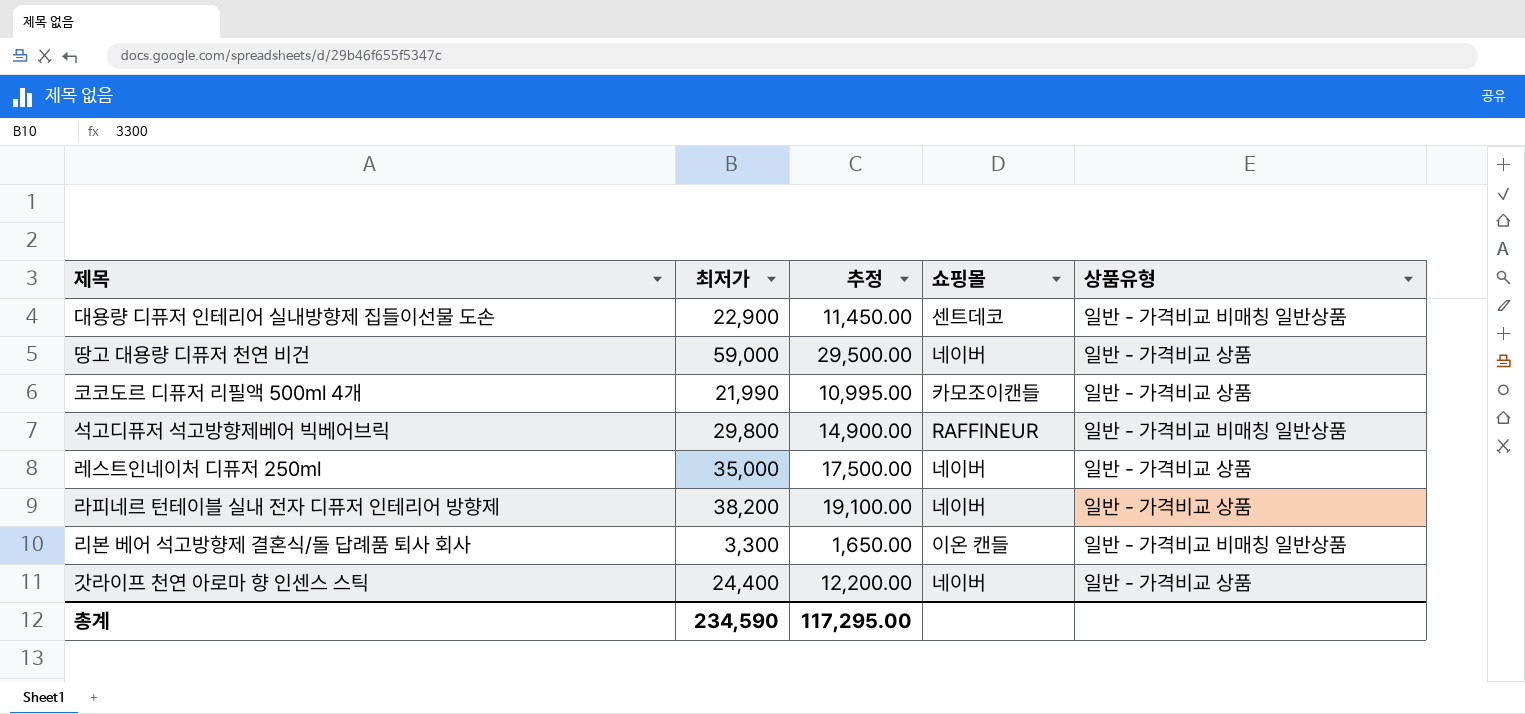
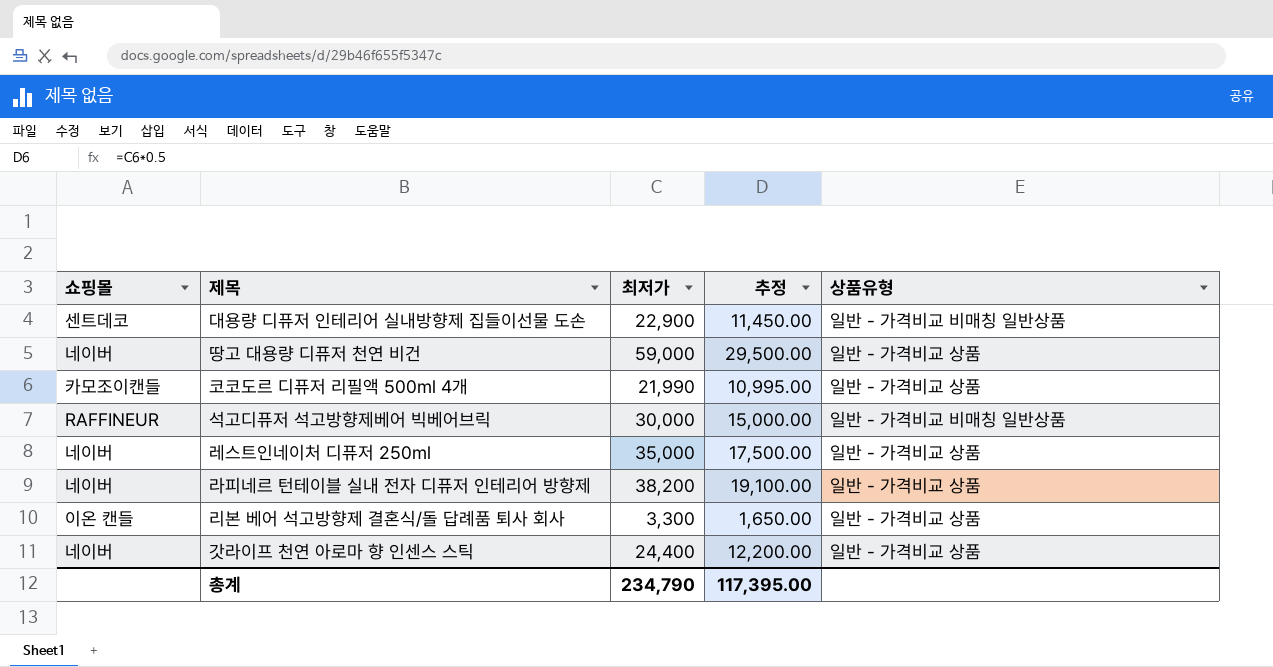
column 쇼핑몰 | position: 4 -> 1
석고디퓨저 석고방향제베어 빅베어브릭 | 최저가: 29,800 -> 30,000
석고디퓨저 석고방향제베어 빅베어브릭 | 추정: 14,900.00 -> 15,000.00
리본 베어 석고방향제 결혼식/돌 답례품 퇴사 회사 | 상품유형: 일반 - 가격비교 비매칭 일반상품 -> 일반 - 가격비교 상품
총계 | 최저가: 234,590 -> 234,790
총계 | 추정: 117,295.00 -> 117,395.00

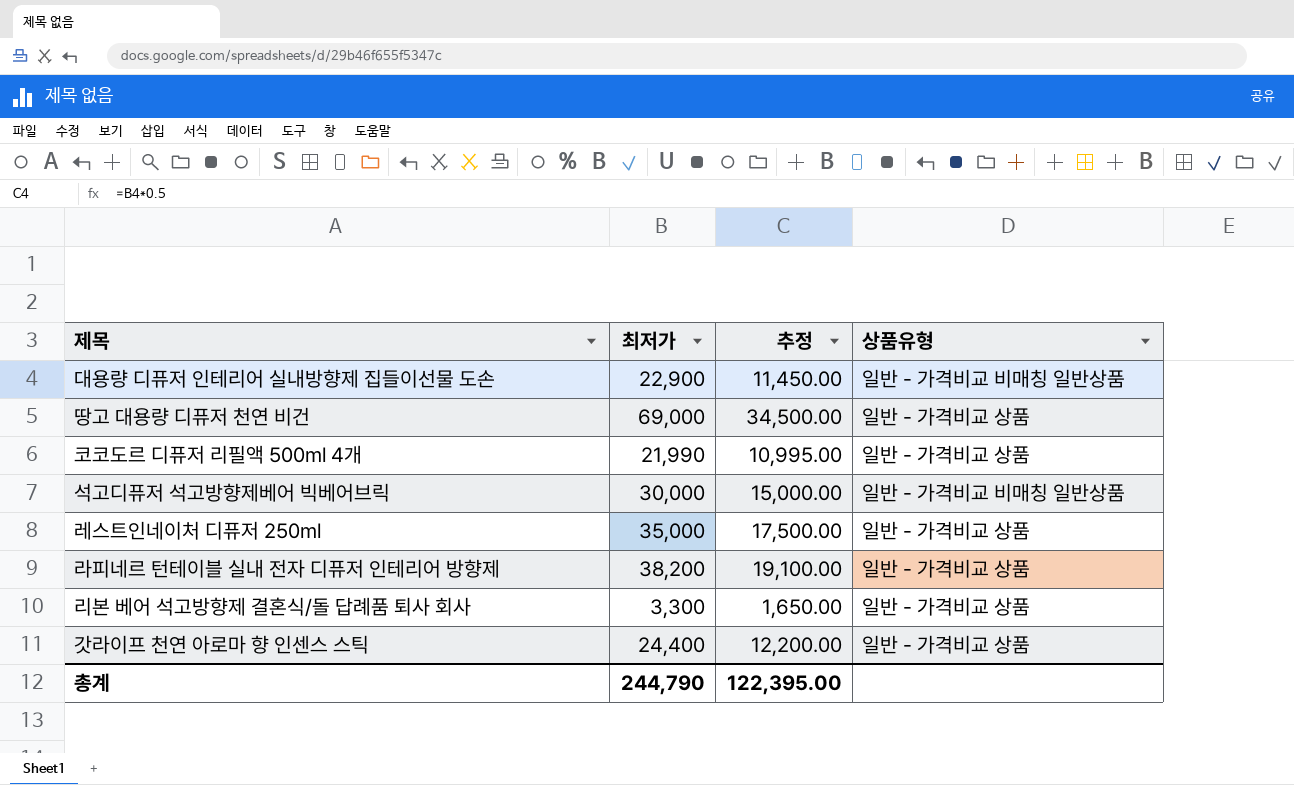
column 쇼핑몰 | position: 1 -> none
땅고 대용량 디퓨저 천연 비건 | 최저가: 59,000 -> 69,000
땅고 대용량 디퓨저 천연 비건 | 추정: 29,500.00 -> 34,500.00
총계 | 최저가: 234,790 -> 244,790
총계 | 추정: 117,395.00 -> 122,395.00

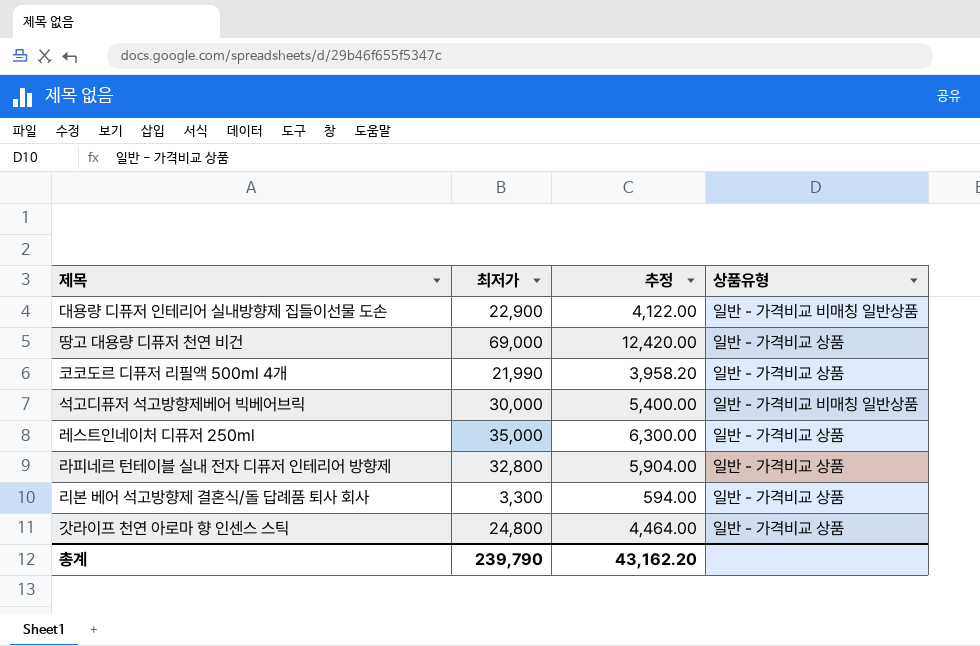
column 추정 | formula: [최저가] * 0.5 -> [최저가] * 0.18
라피네르 턴테이블 실내 전자 디퓨저 인테리어 방향제 | 최저가: 38,200 -> 32,800
갓라이프 천연 아로마 향 인센스 스틱 | 최저가: 24,400 -> 24,800
총계 | 최저가: 244,790 -> 239,790
총계 | 추정: 122,395.00 -> 43,162.20

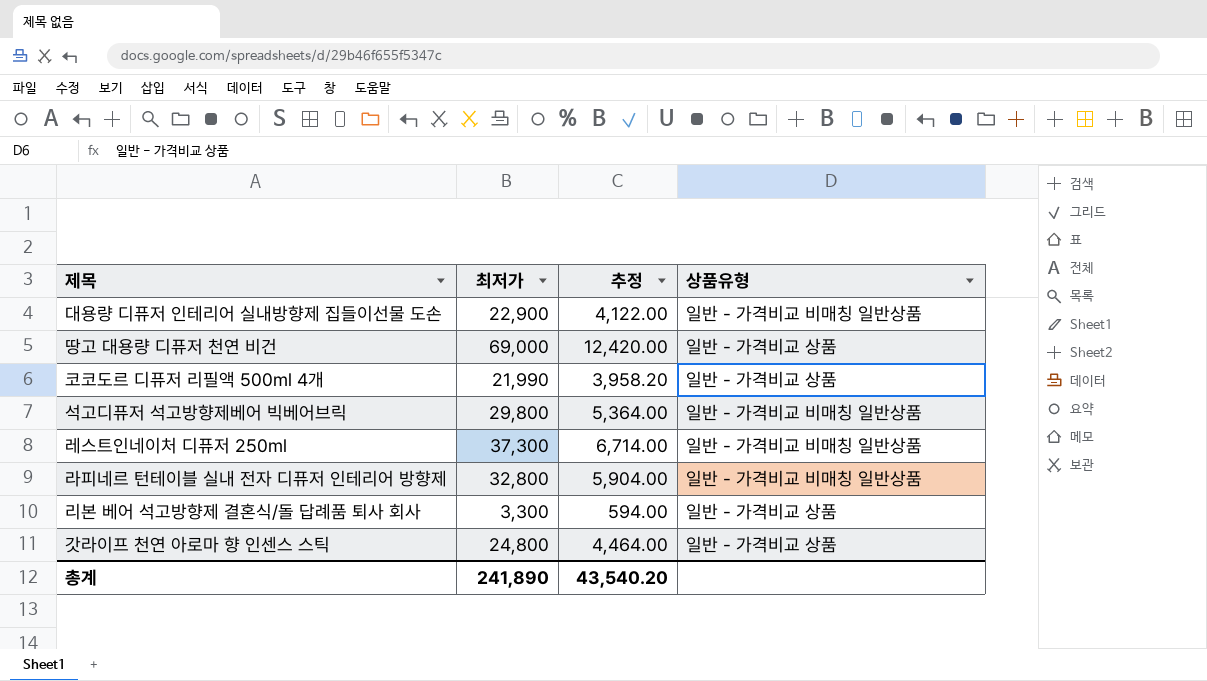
석고디퓨저 석고방향제베어 빅베어브릭 | 최저가: 30,000 -> 29,800
석고디퓨저 석고방향제베어 빅베어브릭 | 추정: 5,400.00 -> 5,364.00
레스트인네이처 디퓨저 250ml | 최저가: 35,000 -> 37,300
레스트인네이처 디퓨저 250ml | 추정: 6,300.00 -> 6,714.00
레스트인네이처 디퓨저 250ml | 상품유형: 일반 - 가격비교 상품 -> 일반 - 가격비교 비매칭 일반상품
라피네르 턴테이블 실내 전자 디퓨저 인테리어 방향제 | 상품유형: 일반 - 가격비교 상품 -> 일반 - 가격비교 비매칭 일반상품
총계 | 최저가: 239,790 -> 241,890
총계 | 추정: 43,162.20 -> 43,540.20

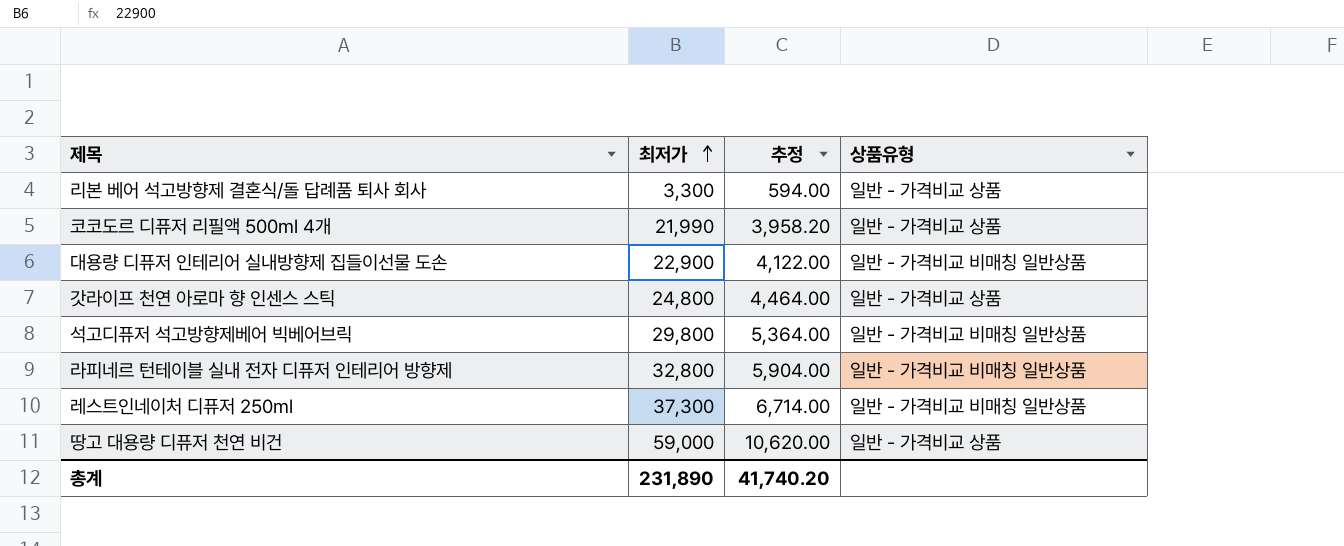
row order: none -> 최저가 ascending
땅고 대용량 디퓨저 천연 비건 | 최저가: 69,000 -> 59,000
땅고 대용량 디퓨저 천연 비건 | 추정: 12,420.00 -> 10,620.00
총계 | 최저가: 241,890 -> 231,890
총계 | 추정: 43,540.20 -> 41,740.20

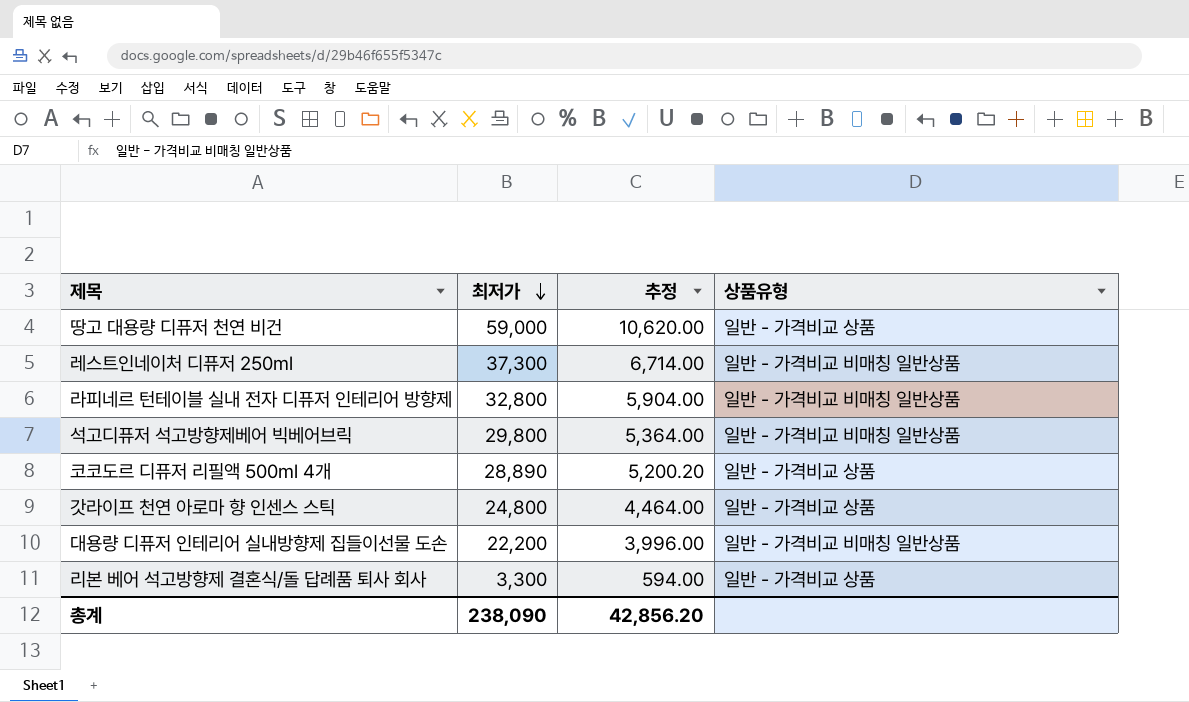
row order: 최저가 ascending -> 최저가 descending
코코도르 디퓨저 리필액 500ml 4개 | 최저가: 21,990 -> 28,890
코코도르 디퓨저 리필액 500ml 4개 | 추정: 3,958.20 -> 5,200.20
대용량 디퓨저 인테리어 실내방향제 집들이선물 도손 | 최저가: 22,900 -> 22,200
대용량 디퓨저 인테리어 실내방향제 집들이선물 도손 | 추정: 4,122.00 -> 3,996.00
총계 | 최저가: 231,890 -> 238,090
총계 | 추정: 41,740.20 -> 42,856.20

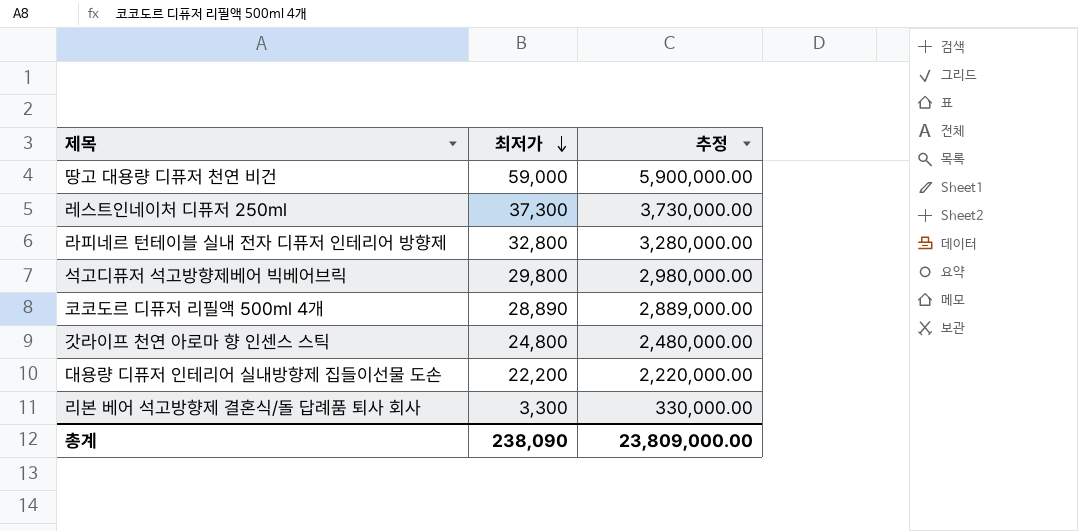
column 상품유형 | position: 4 -> none
column 추정 | formula: [최저가] * 0.18 -> [최저가] * 100
총계 | 추정: 42,856.20 -> 23,809,000.00

